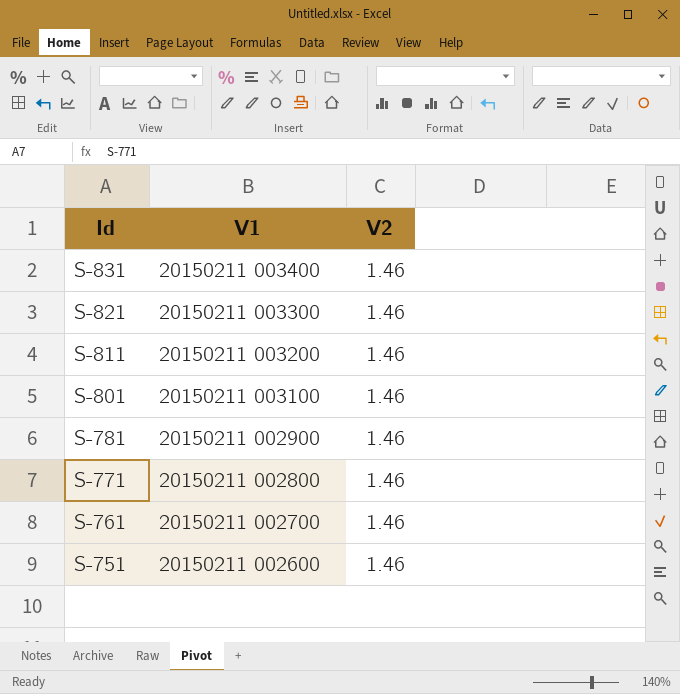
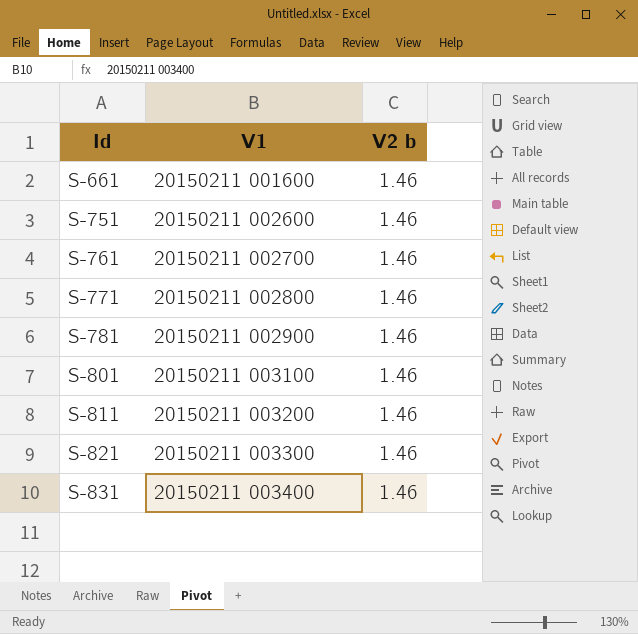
row order: Id descending -> Id ascending
column name: V2 -> V2 b
row S-661: none -> 20150211 001600 | 1.46

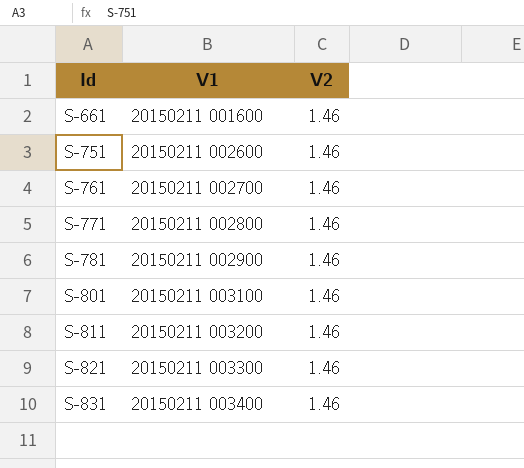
column name: V2 b -> V2

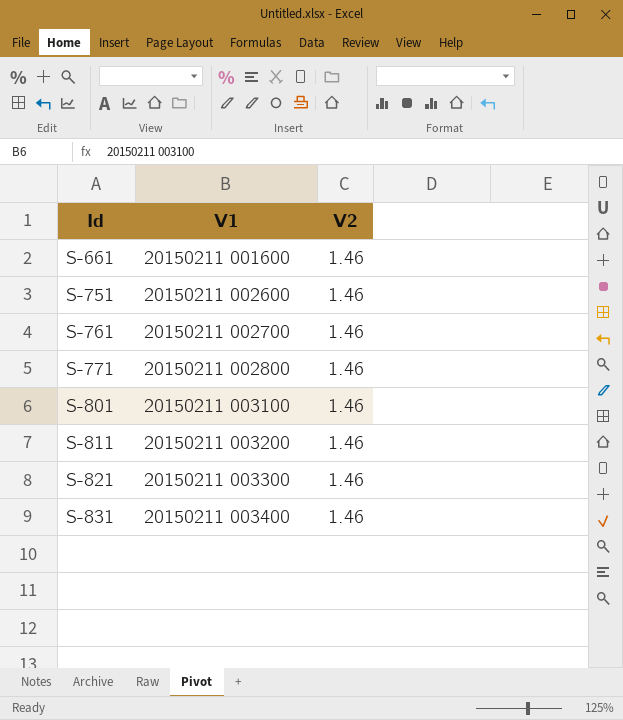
row S-781: 20150211 002900 | 1.46 -> none

